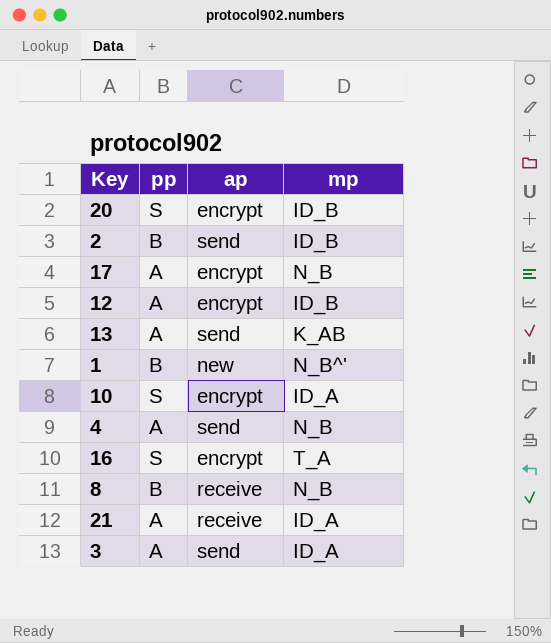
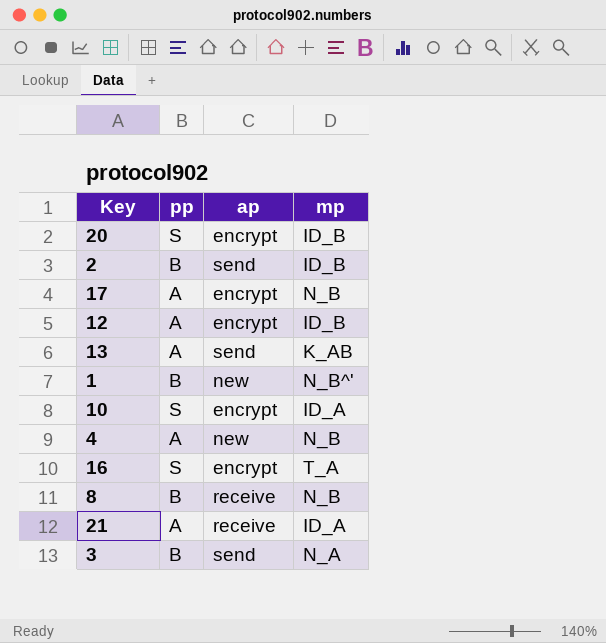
4 | ap: send -> new
3 | pp: A -> B
3 | mp: ID_A -> N_A

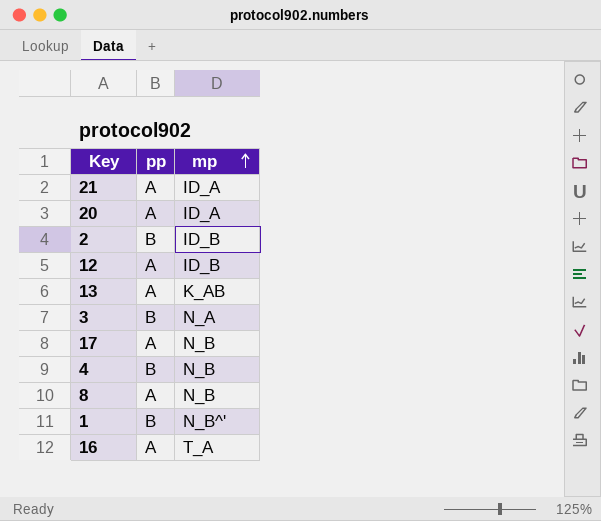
row order: none -> mp ascending
column ap | position: 3 -> none
row 10: S | encrypt | ID_A -> none
20 | pp: S -> A
20 | mp: ID_B -> ID_A
4 | pp: A -> B
8 | pp: B -> A
16 | pp: S -> A

